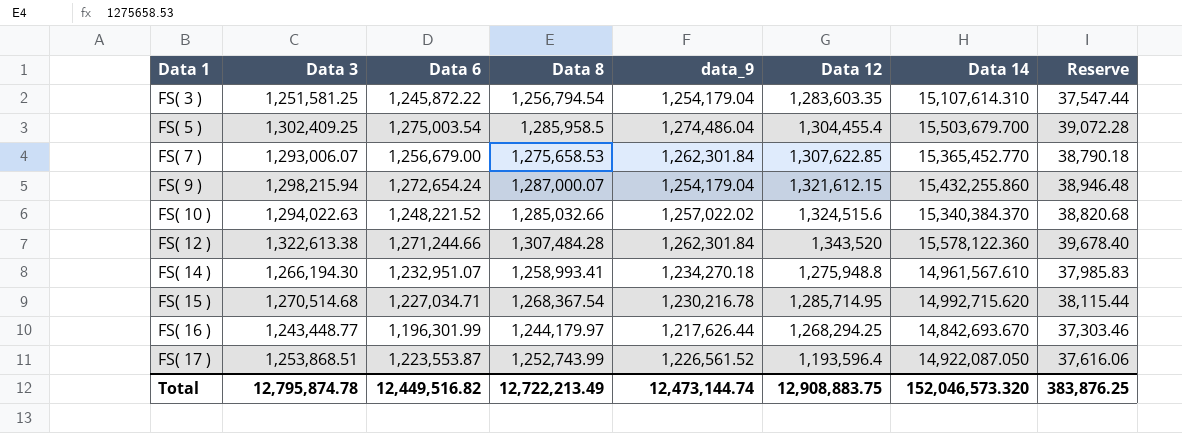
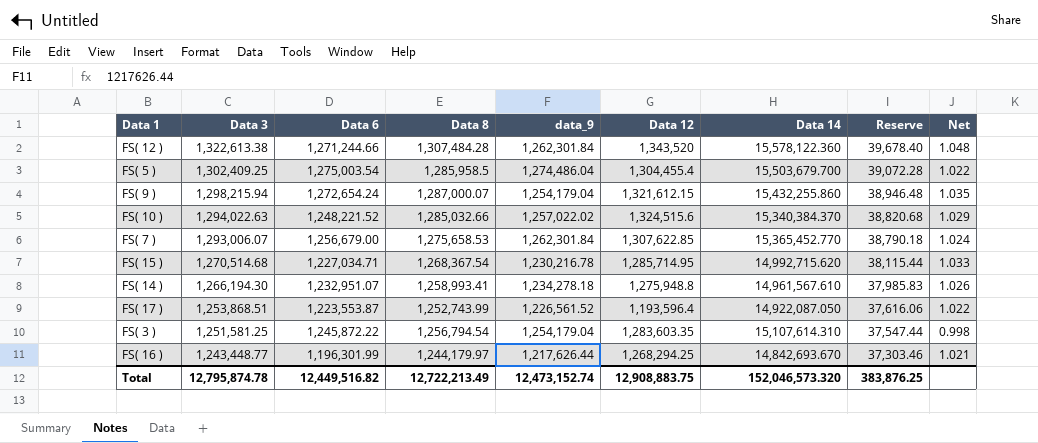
row order: Data 1 ascending -> Data 3 descending
column Net | formula: none -> [Data 3] / [data_9]
FS( 14 ) | data_9: 1,234,270.18 -> 1,234,278.18
Total | data_9: 12,473,144.74 -> 12,473,152.74

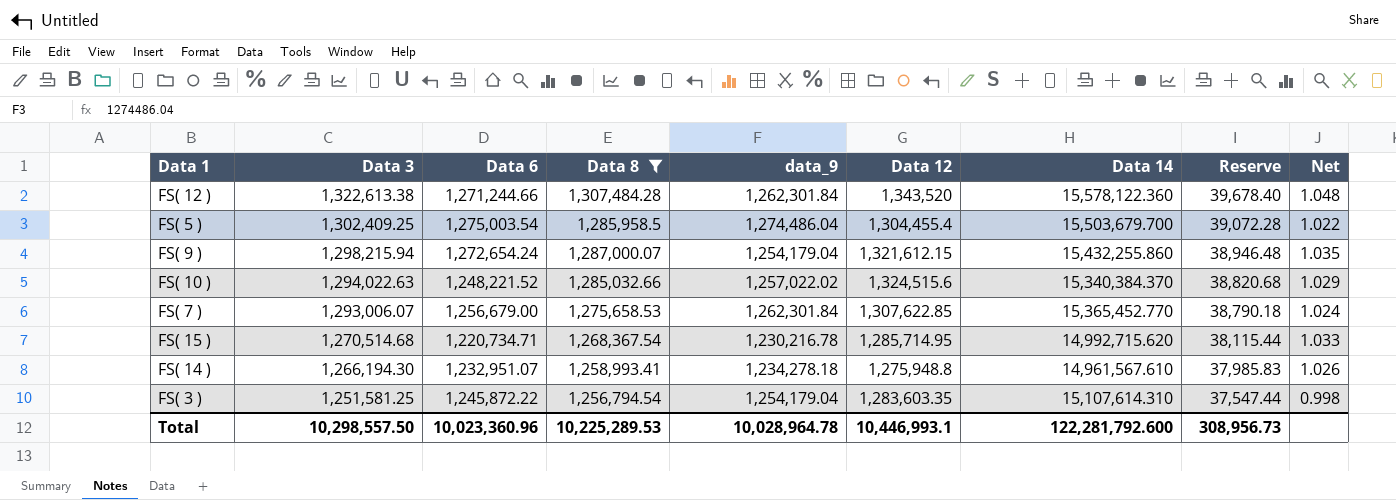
filter: none -> Data 8 >= 1,256,794.54
FS( 15 ) | Data 6: 1,227,034.71 -> 1,220,734.71
Total | Data 3: 12,795,874.78 -> 10,298,557.50
Total | Data 6: 12,449,516.82 -> 10,023,360.96
Total | Data 8: 12,722,213.49 -> 10,225,289.53
Total | data_9: 12,473,152.74 -> 10,028,964.78
Total | Data 12: 12,908,883.75 -> 10,446,993.1
Total | Data 14: 152,046,573.320 -> 122,281,792.600
Total | Reserve: 383,876.25 -> 308,956.73

